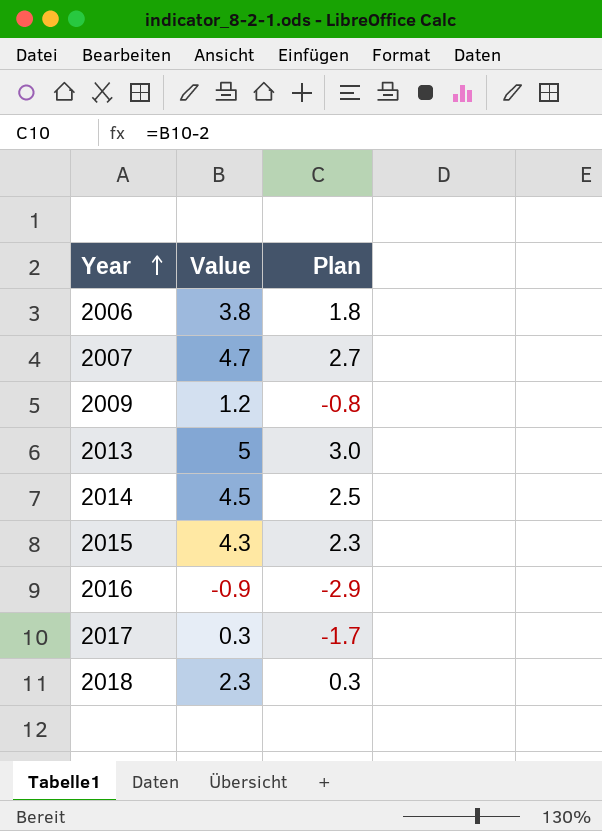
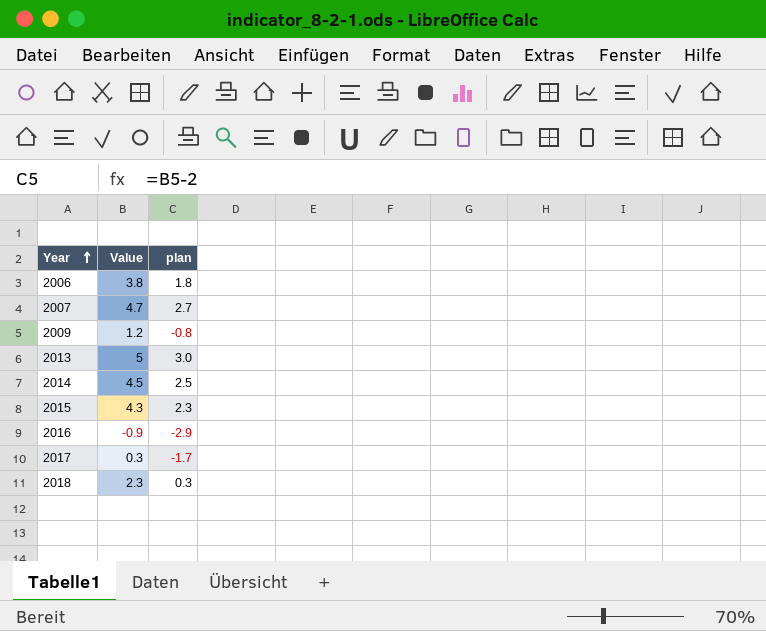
column name: Plan -> plan

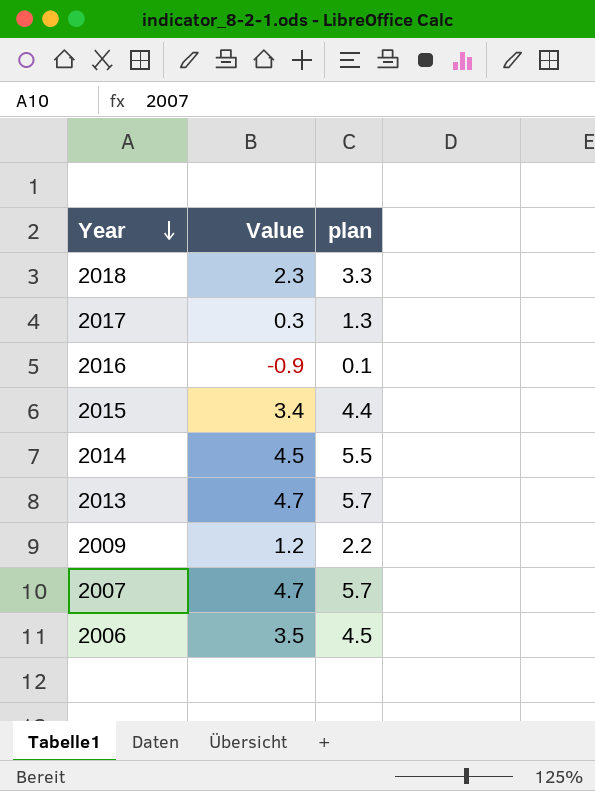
row order: Year ascending -> Year descending
column plan | formula: [Value] - 2 -> [Value] + 1
2015 | Value: 4.3 -> 3.4
2013 | Value: 5 -> 4.7
2006 | Value: 3.8 -> 3.5

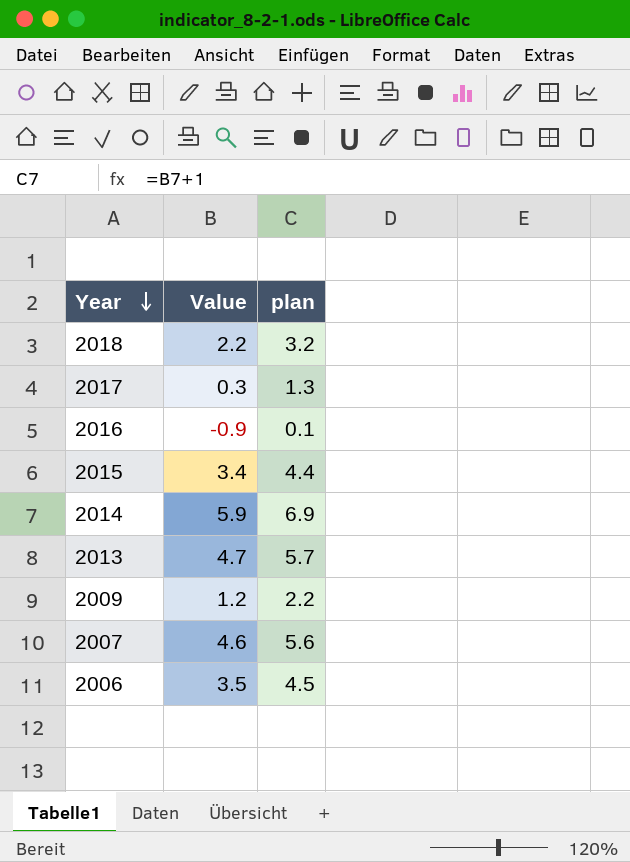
2018 | Value: 2.3 -> 2.2
2018 | plan: 3.3 -> 3.2
2014 | Value: 4.5 -> 5.9
2014 | plan: 5.5 -> 6.9
2007 | Value: 4.7 -> 4.6
2007 | plan: 5.7 -> 5.6

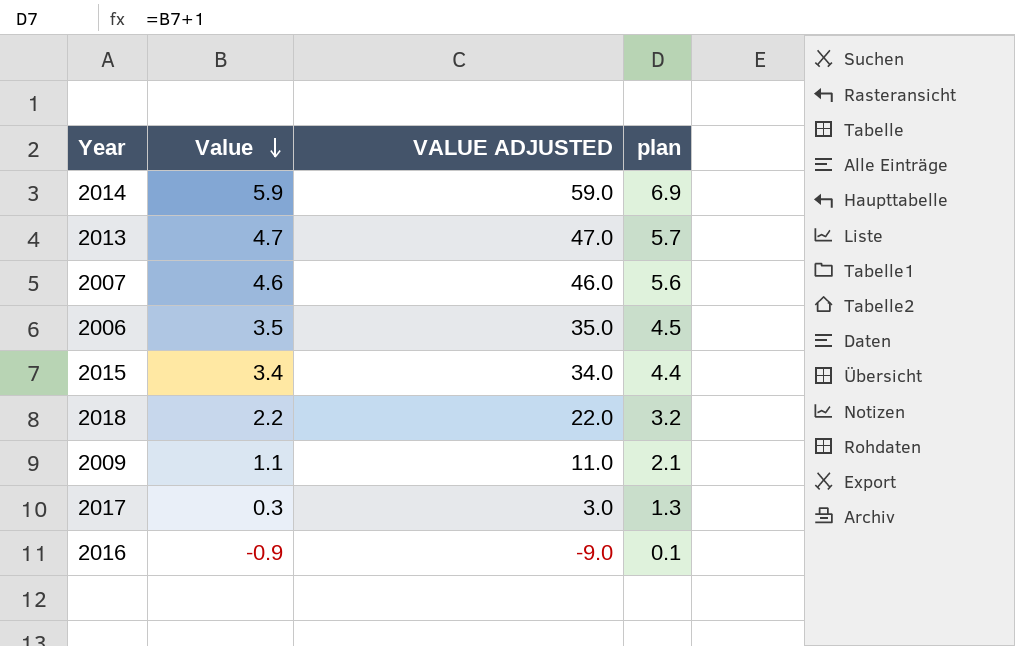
row order: Year descending -> Value descending
column VALUE ADJUSTED | formula: none -> [Value] * 10
2009 | Value: 1.2 -> 1.1
2009 | plan: 2.2 -> 2.1

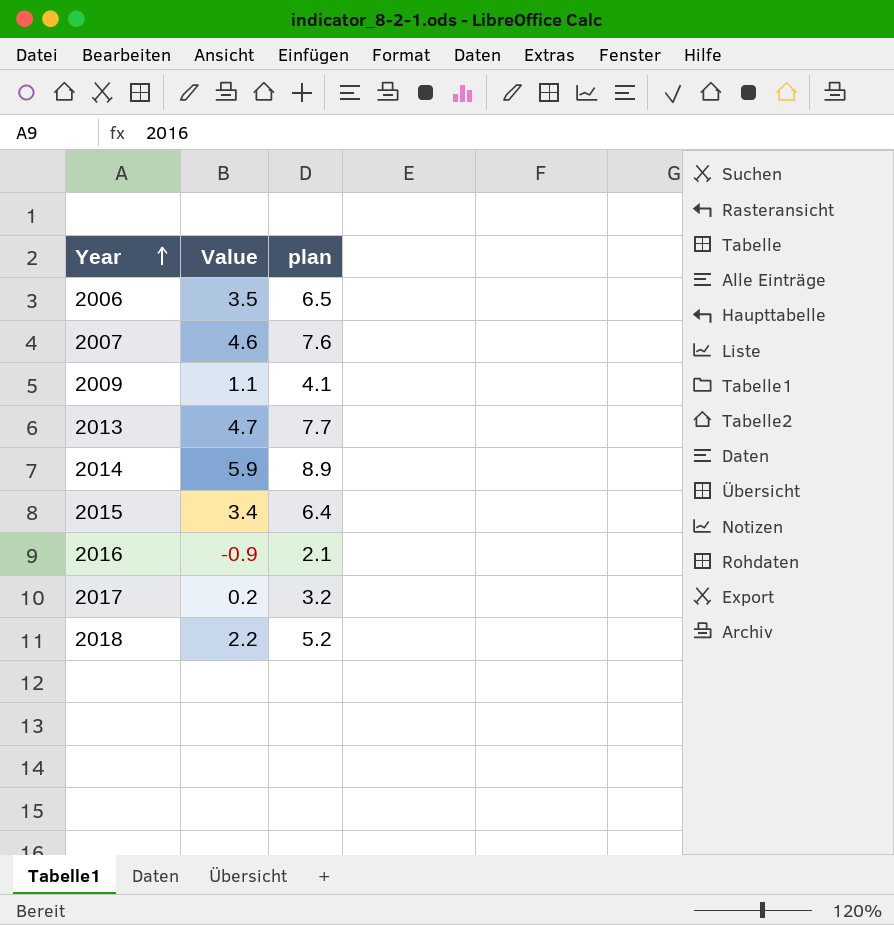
row order: Value descending -> Year ascending
column VALUE ADJUSTED | formula: [Value] * 10 -> none
column plan | formula: [Value] + 1 -> [Value] + 3
2017 | Value: 0.3 -> 0.2

